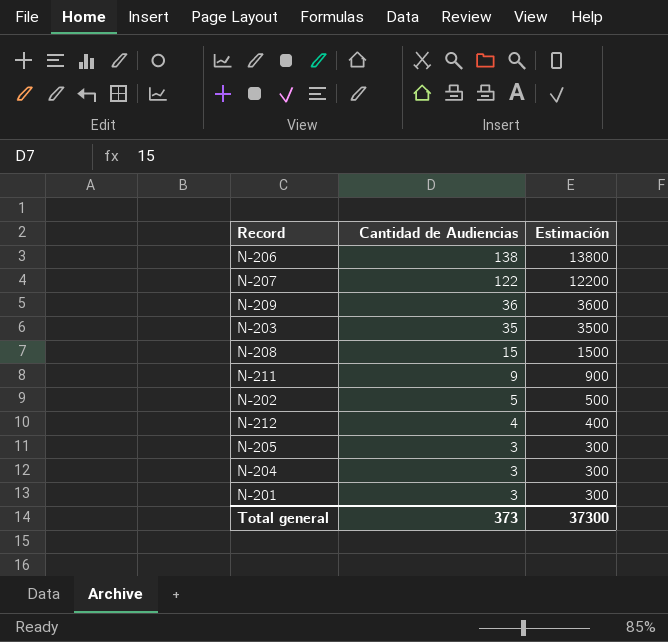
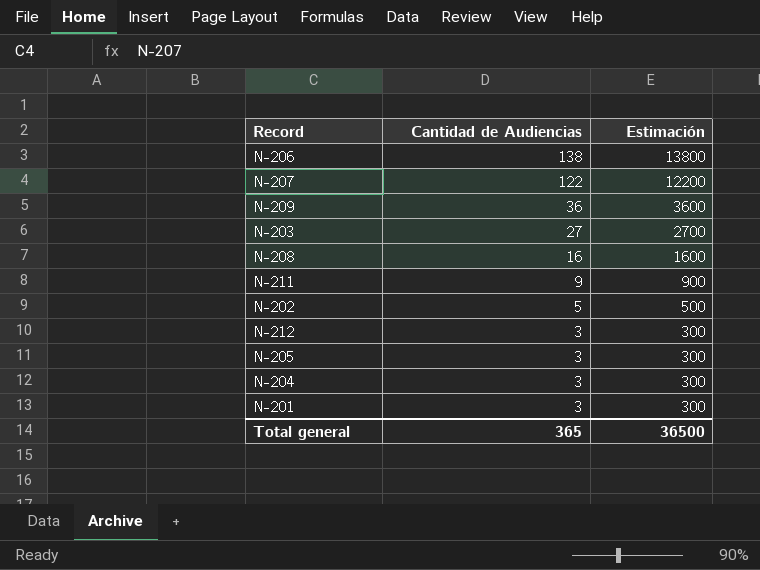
N-203 | Cantidad de Audiencias: 35 -> 27
N-203 | Estimación: 3500 -> 2700
N-208 | Cantidad de Audiencias: 15 -> 16
N-208 | Estimación: 1500 -> 1600
N-212 | Cantidad de Audiencias: 4 -> 3
N-212 | Estimación: 400 -> 300
Total general | Cantidad de Audiencias: 373 -> 365
Total general | Estimación: 37300 -> 36500

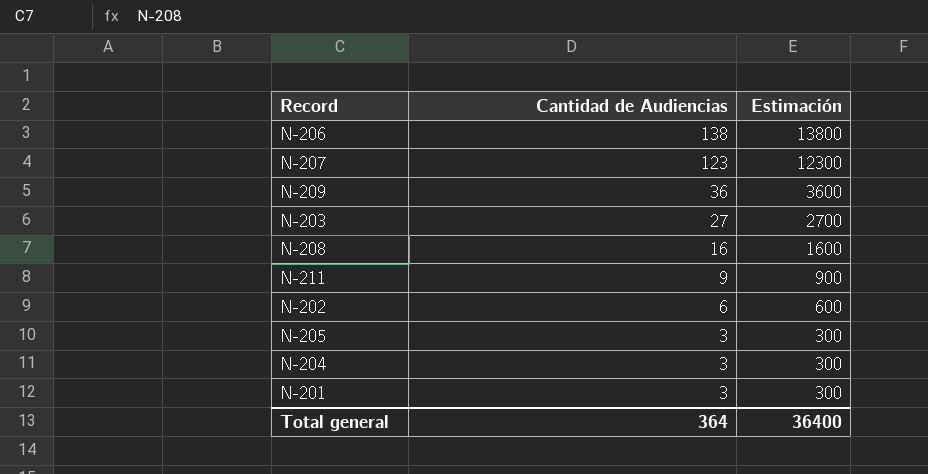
row N-212: 3 | 300 -> none
N-207 | Cantidad de Audiencias: 122 -> 123
N-207 | Estimación: 12200 -> 12300
N-202 | Cantidad de Audiencias: 5 -> 6
N-202 | Estimación: 500 -> 600
Total general | Cantidad de Audiencias: 365 -> 364
Total general | Estimación: 36500 -> 36400

